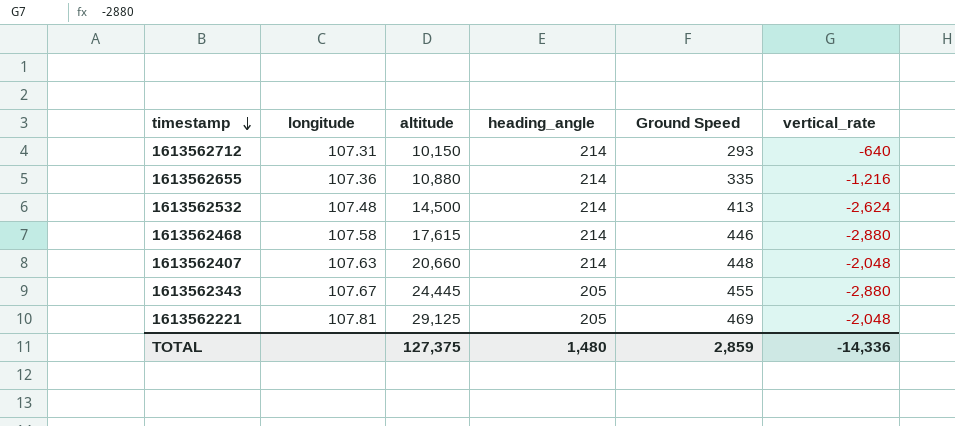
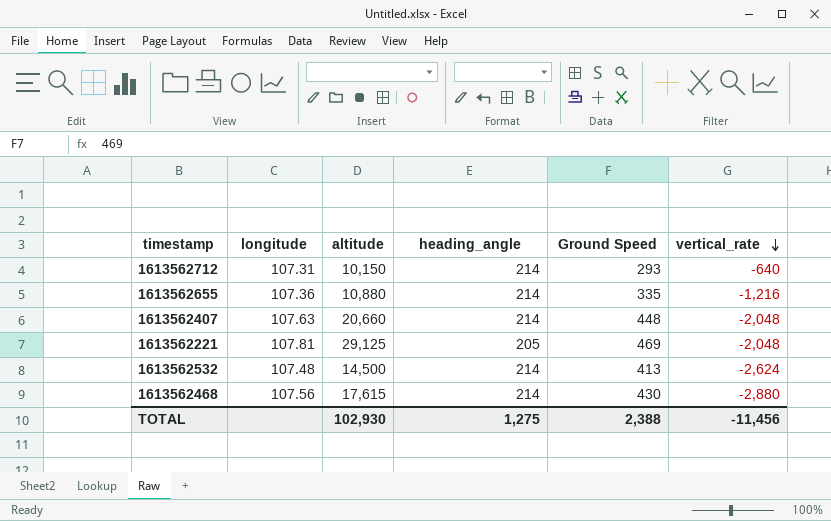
row order: timestamp descending -> vertical_rate descending
row 1613562343: 107.67 | 24,445 | 205 | 455 | -2,880 -> none
1613562468 | longitude: 107.58 -> 107.56
1613562468 | Ground Speed: 446 -> 430
TOTAL | altitude: 127,375 -> 102,930
TOTAL | heading_angle: 1,480 -> 1,275
TOTAL | Ground Speed: 2,859 -> 2,388
TOTAL | vertical_rate: -14,336 -> -11,456

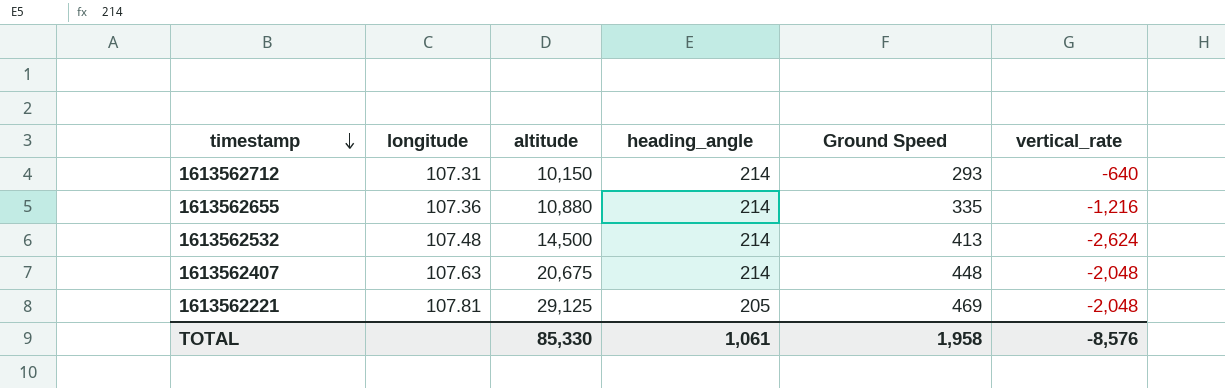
row order: vertical_rate descending -> timestamp descending
row 1613562468: 107.56 | 17,615 | 214 | 430 | -2,880 -> none
1613562407 | altitude: 20,660 -> 20,675
TOTAL | altitude: 102,930 -> 85,330
TOTAL | heading_angle: 1,275 -> 1,061
TOTAL | Ground Speed: 2,388 -> 1,958
TOTAL | vertical_rate: -11,456 -> -8,576

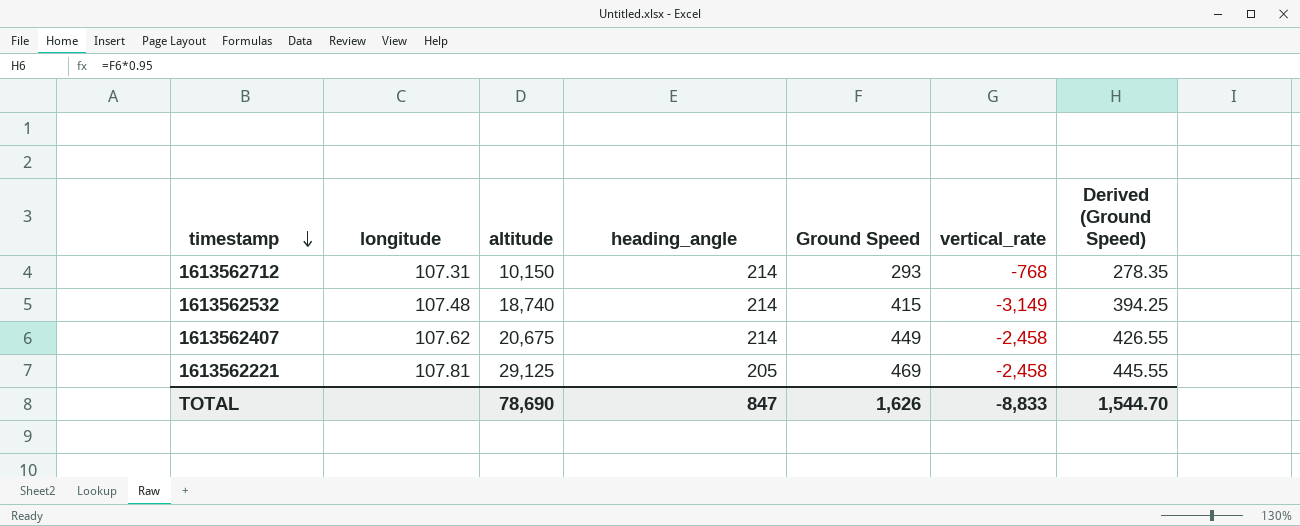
column Derived (Ground Speed) | formula: none -> [Ground Speed] * 0.95
row 1613562655: 107.36 | 10,880 | 214 | 335 | -1,216 -> none
1613562712 | vertical_rate: -640 -> -768
1613562532 | altitude: 14,500 -> 18,740
1613562532 | Ground Speed: 413 -> 415
1613562532 | vertical_rate: -2,624 -> -3,149
1613562407 | longitude: 107.63 -> 107.62
1613562407 | Ground Speed: 448 -> 449
1613562407 | vertical_rate: -2,048 -> -2,458
1613562221 | vertical_rate: -2,048 -> -2,458
TOTAL | altitude: 85,330 -> 78,690
TOTAL | heading_angle: 1,061 -> 847
TOTAL | Ground Speed: 1,958 -> 1,626
TOTAL | vertical_rate: -8,576 -> -8,833

